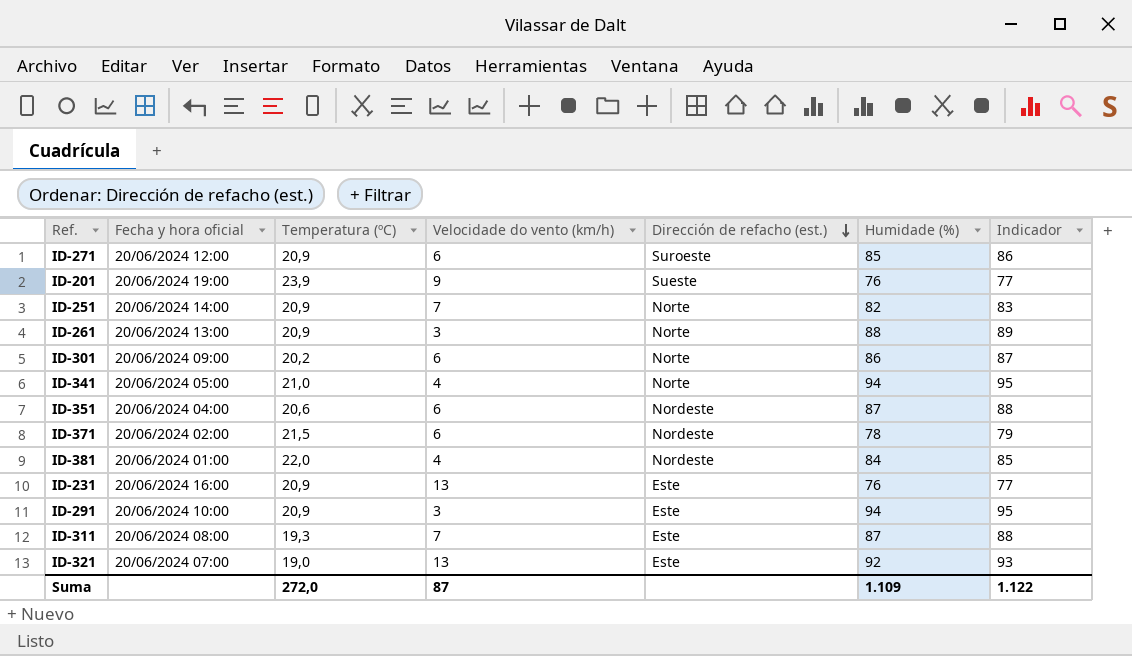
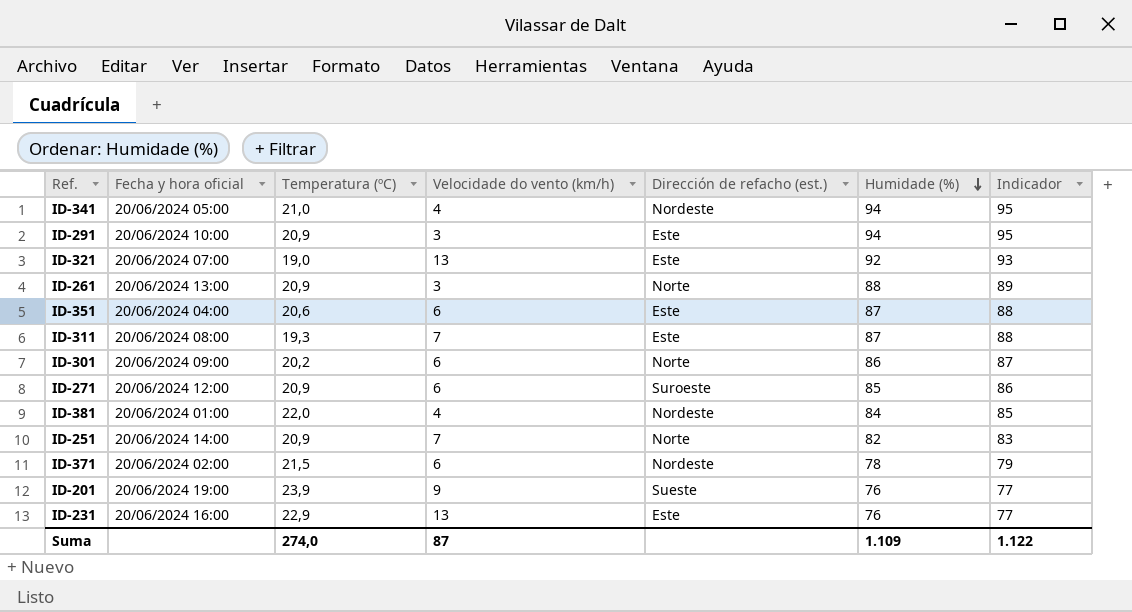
row order: Dirección de refacho (est.) descending -> Humidade (%) descending
ID-341 | Dirección de refacho (est.): Norte -> Nordeste
ID-351 | Dirección de refacho (est.): Nordeste -> Este
ID-231 | Temperatura (ºC): 20,9 -> 22,9
Suma | Temperatura (ºC): 272,0 -> 274,0

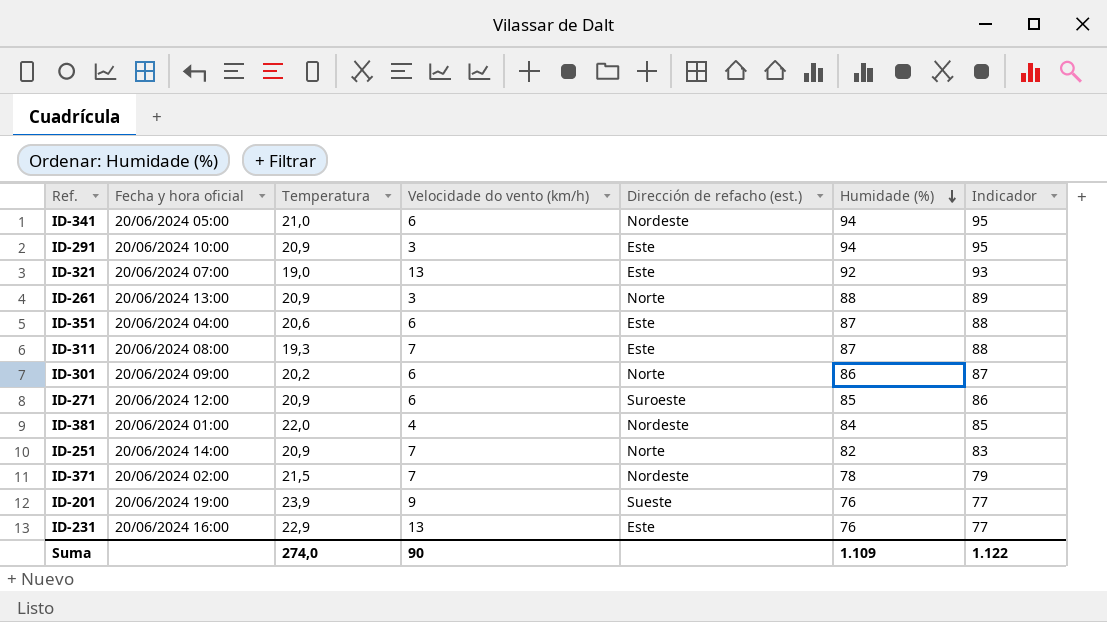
column name: Temperatura (ºC) -> Temperatura
ID-341 | Velocidade do vento (km/h): 4 -> 6
ID-371 | Velocidade do vento (km/h): 6 -> 7
Suma | Velocidade do vento (km/h): 87 -> 90

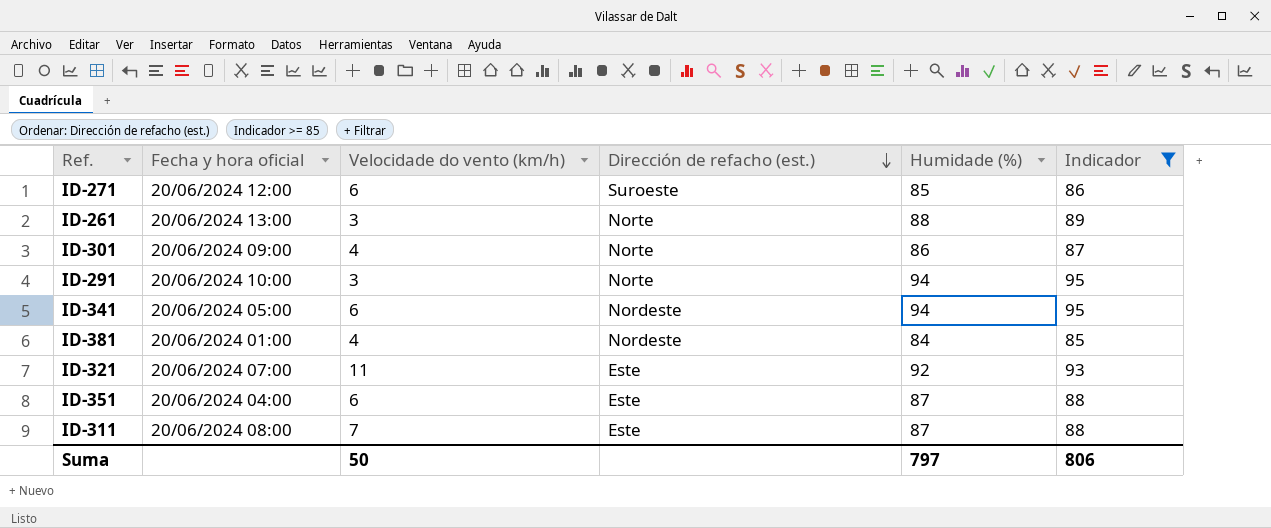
filter: none -> Indicador >= 85
row order: Humidade (%) descending -> Dirección de refacho (est.) descending
column Temperatura | position: 3 -> none
ID-301 | Velocidade do vento (km/h): 6 -> 4
ID-291 | Dirección de refacho (est.): Este -> Norte
ID-321 | Velocidade do vento (km/h): 13 -> 11
Suma | Velocidade do vento (km/h): 90 -> 50
Suma | Humidade (%): 1.109 -> 797
Suma | Indicador: 1.122 -> 806

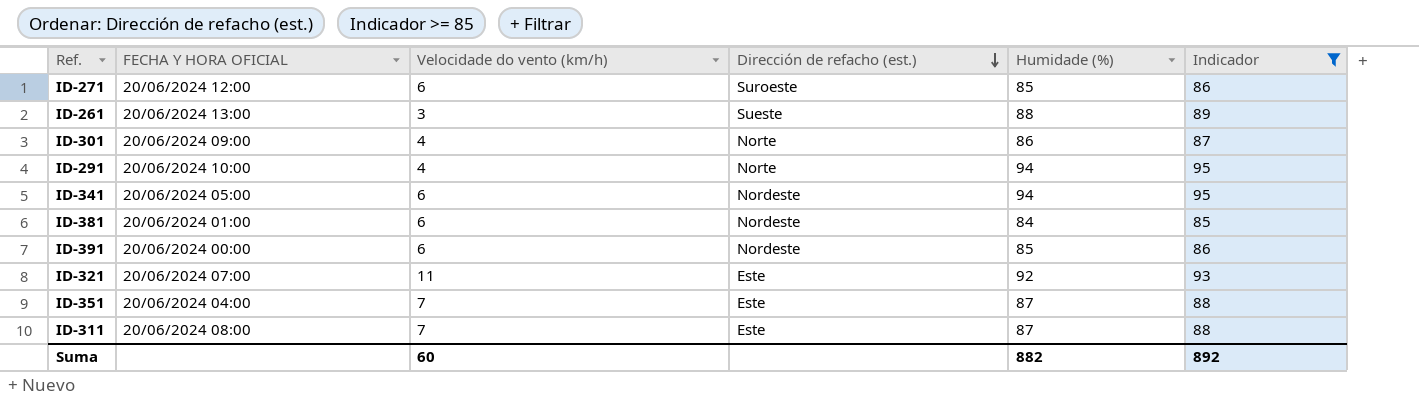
column name: Fecha y hora oficial -> FECHA Y HORA OFICIAL
ID-261 | Dirección de refacho (est.): Norte -> Sueste
ID-291 | Velocidade do vento (km/h): 3 -> 4
ID-381 | Velocidade do vento (km/h): 4 -> 6
row ID-391: none -> 20/06/2024 00:00 | 6 | Nordeste | 85 | 86
ID-351 | Velocidade do vento (km/h): 6 -> 7
Suma | Velocidade do vento (km/h): 50 -> 60
Suma | Humidade (%): 797 -> 882
Suma | Indicador: 806 -> 892

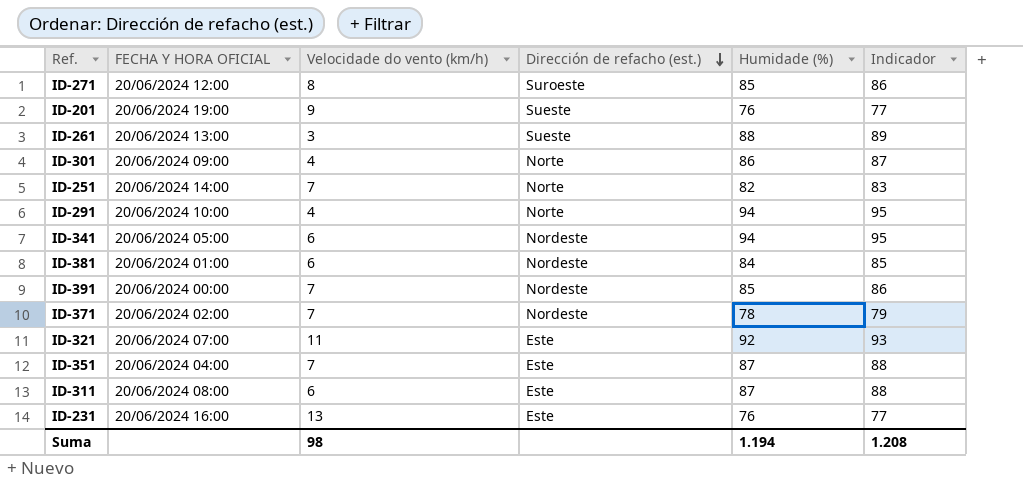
filter: Indicador >= 85 -> none
ID-271 | Velocidade do vento (km/h): 6 -> 8
ID-391 | Velocidade do vento (km/h): 6 -> 7
ID-311 | Velocidade do vento (km/h): 7 -> 6
Suma | Velocidade do vento (km/h): 60 -> 98
Suma | Humidade (%): 882 -> 1.194
Suma | Indicador: 892 -> 1.208

